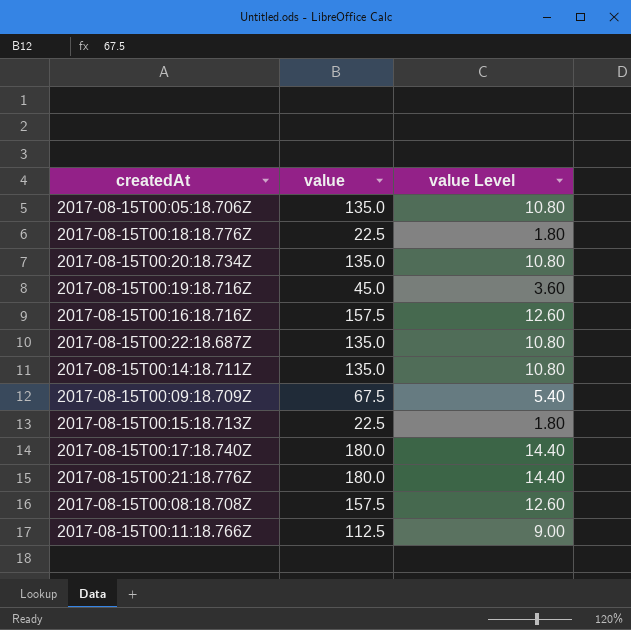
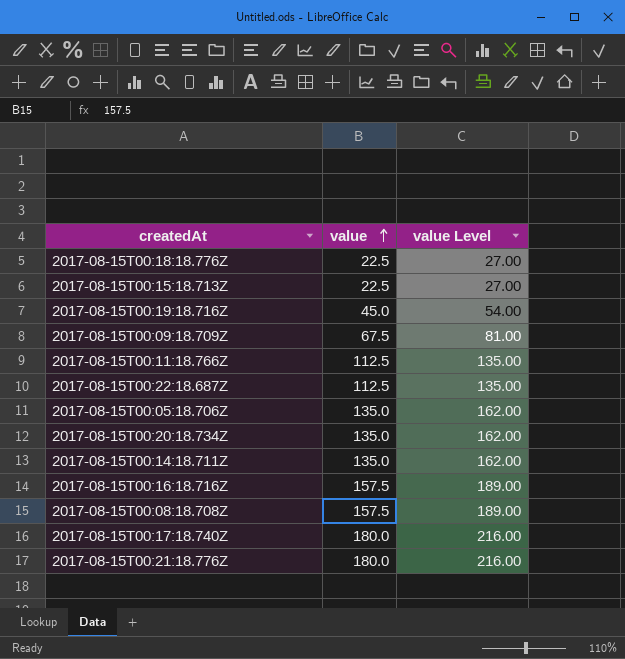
row order: none -> value ascending
column value Level | formula: [value] * 0.08 -> [value] * 1.2
2017-08-15T00:22:18.687Z | value: 135.0 -> 112.5

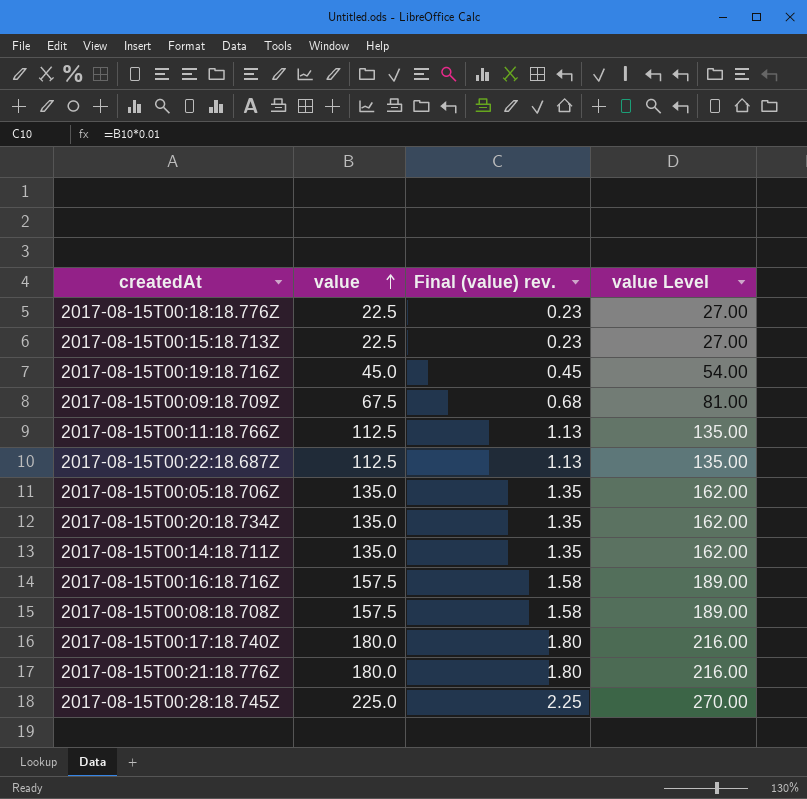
column Final (value) rev. | formula: none -> [value] * 0.01
row 2017-08-15T00:28:18.745Z: none -> 225.0 | 2.25 | 270.00

